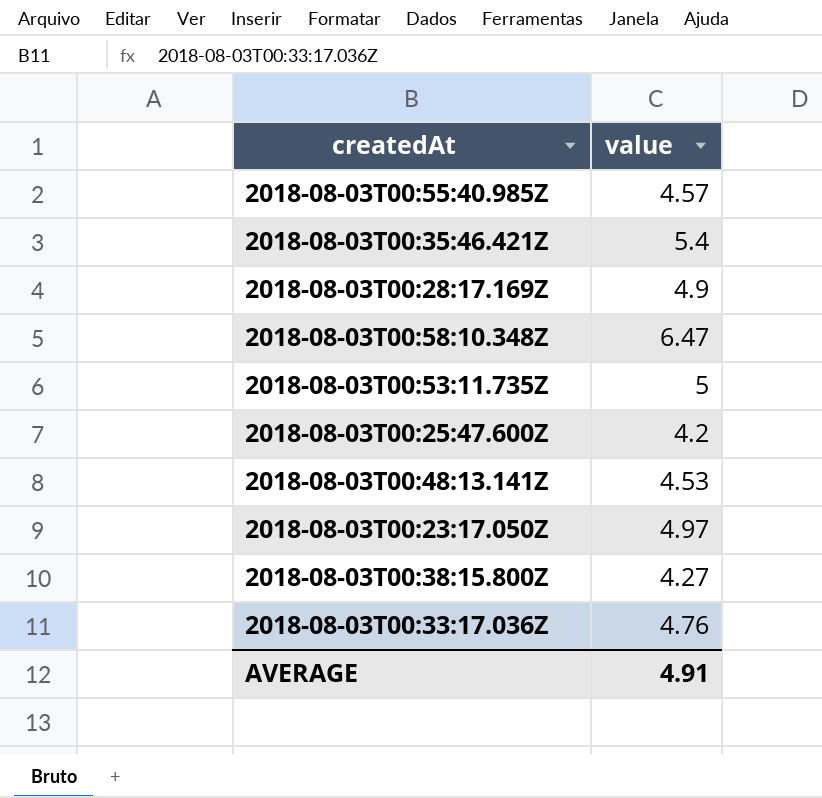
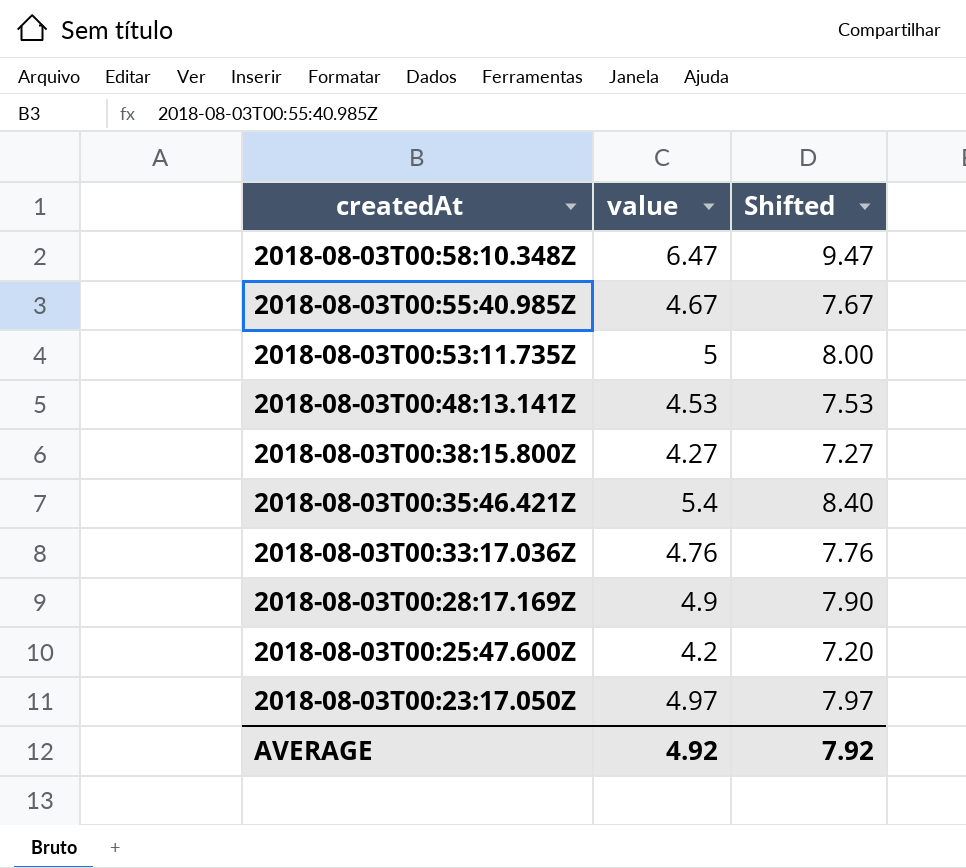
row order: none -> createdAt descending
column Shifted | formula: none -> [value] + 3
2018-08-03T00:55:40.985Z | value: 4.57 -> 4.67
AVERAGE | value: 4.91 -> 4.92

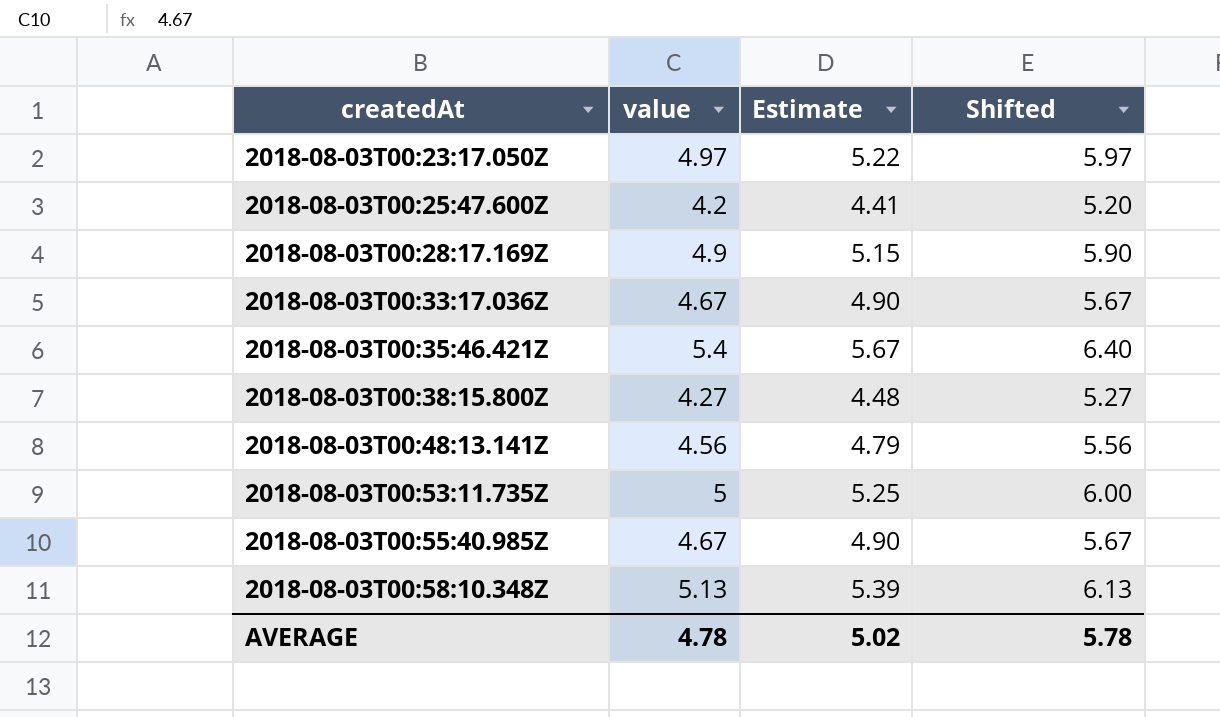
row order: createdAt descending -> createdAt ascending
column Estimate | formula: none -> [value] * 1.05
column Shifted | formula: [value] + 3 -> [value] + 1
2018-08-03T00:33:17.036Z | value: 4.76 -> 4.67
2018-08-03T00:48:13.141Z | value: 4.53 -> 4.56
2018-08-03T00:58:10.348Z | value: 6.47 -> 5.13
AVERAGE | value: 4.92 -> 4.78
AVERAGE | Shifted: 7.92 -> 5.78

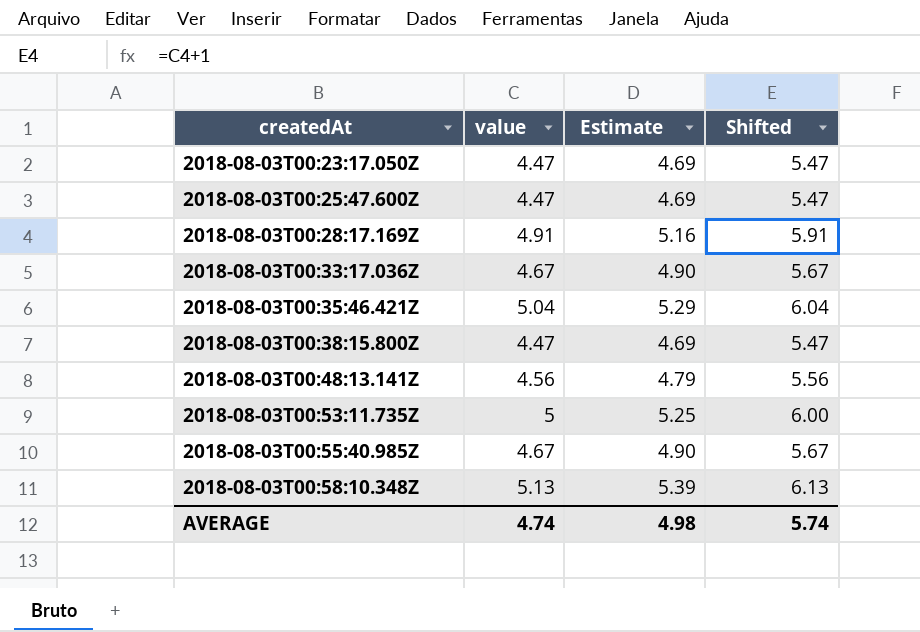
2018-08-03T00:23:17.050Z | value: 4.97 -> 4.47
2018-08-03T00:23:17.050Z | Estimate: 5.22 -> 4.69
2018-08-03T00:23:17.050Z | Shifted: 5.97 -> 5.47
2018-08-03T00:25:47.600Z | value: 4.2 -> 4.47
2018-08-03T00:25:47.600Z | Estimate: 4.41 -> 4.69
2018-08-03T00:25:47.600Z | Shifted: 5.20 -> 5.47
2018-08-03T00:28:17.169Z | value: 4.9 -> 4.91
2018-08-03T00:28:17.169Z | Estimate: 5.15 -> 5.16
2018-08-03T00:28:17.169Z | Shifted: 5.90 -> 5.91
2018-08-03T00:35:46.421Z | value: 5.4 -> 5.04
2018-08-03T00:35:46.421Z | Estimate: 5.67 -> 5.29
2018-08-03T00:35:46.421Z | Shifted: 6.40 -> 6.04
2018-08-03T00:38:15.800Z | value: 4.27 -> 4.47
2018-08-03T00:38:15.800Z | Estimate: 4.48 -> 4.69
2018-08-03T00:38:15.800Z | Shifted: 5.27 -> 5.47
AVERAGE | value: 4.78 -> 4.74
AVERAGE | Estimate: 5.02 -> 4.98
AVERAGE | Shifted: 5.78 -> 5.74

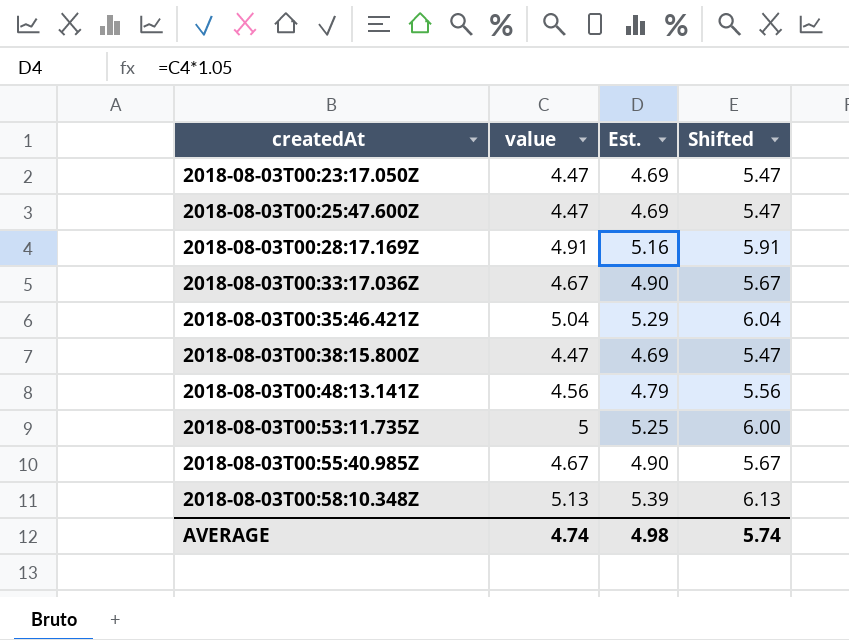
column name: Estimate -> Est.

